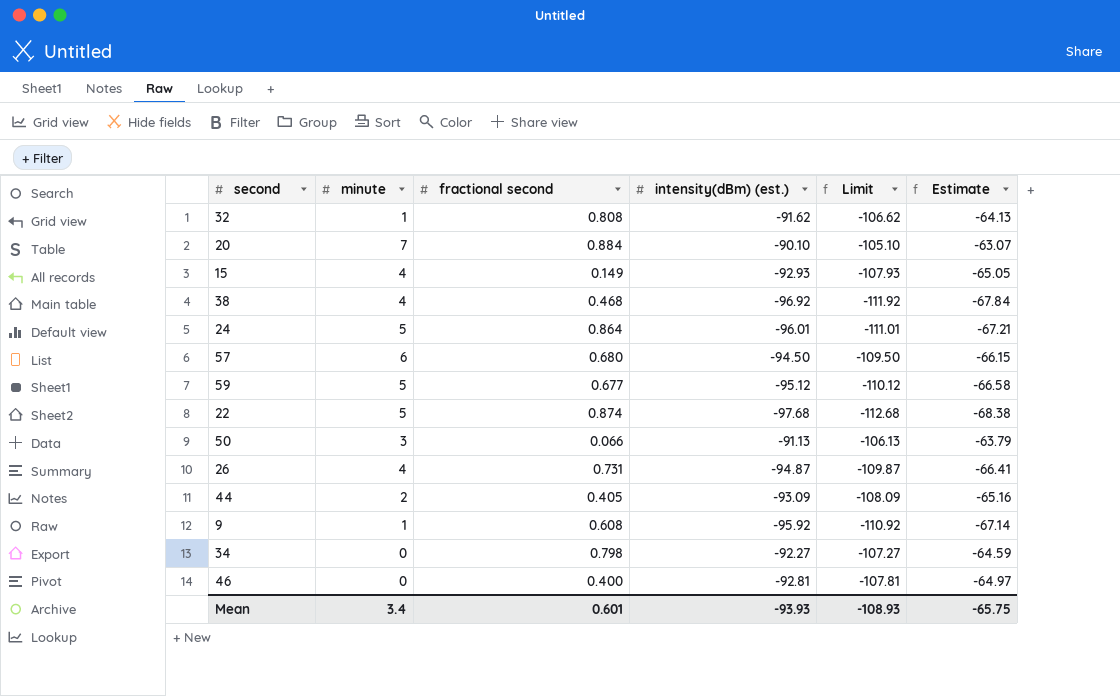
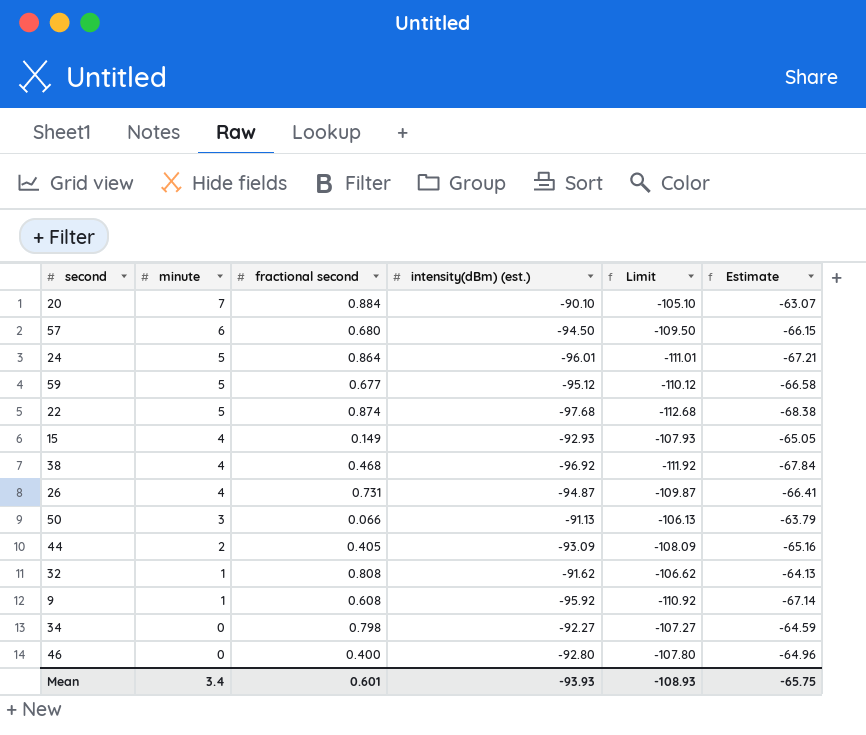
row order: none -> minute descending
46 | intensity(dBm) (est.): -92.81 -> -92.80
46 | Limit: -107.81 -> -107.80
46 | Estimate: -64.97 -> -64.96

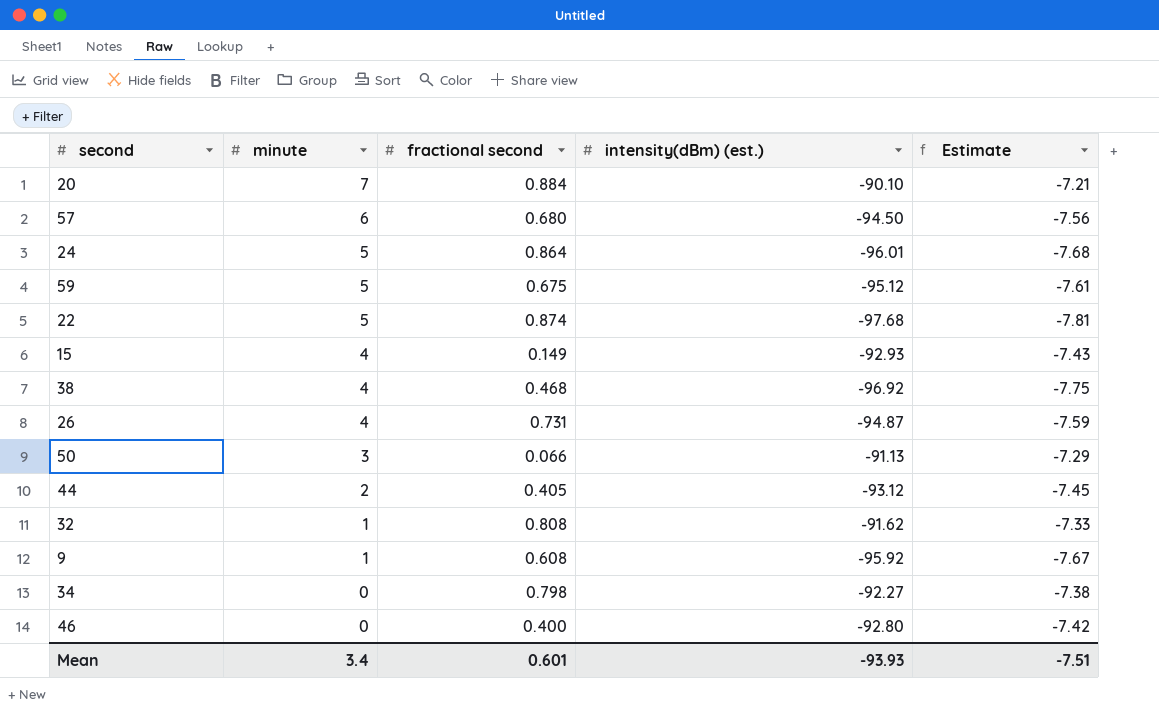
column Limit | formula: [intensity(dBm) (est.)] - 15 -> none
column Estimate | formula: [intensity(dBm) (est.)] * 0.7 -> [intensity(dBm) (est.)] * 0.08
59 | fractional second: 0.677 -> 0.675
44 | intensity(dBm) (est.): -93.09 -> -93.12
Mean | Estimate: -65.75 -> -7.51

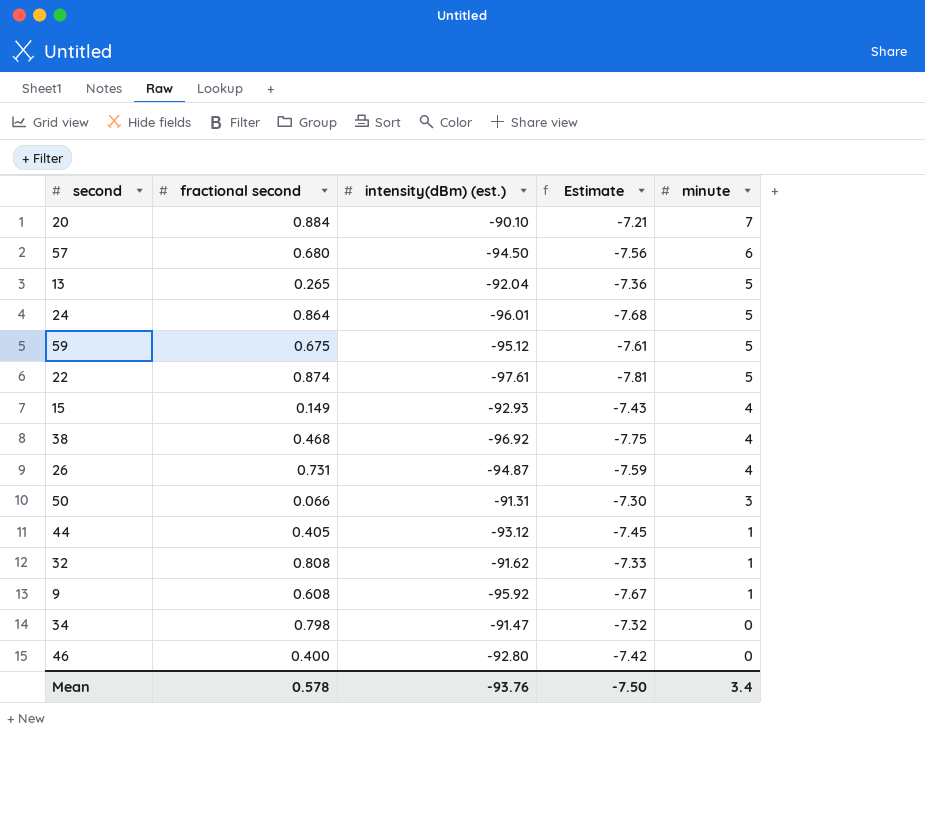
column minute | position: 2 -> 5
row 13: none -> 0.265 | -92.04 | -7.36 | 5
22 | intensity(dBm) (est.): -97.68 -> -97.61
50 | intensity(dBm) (est.): -91.13 -> -91.31
50 | Estimate: -7.29 -> -7.30
44 | minute: 2 -> 1
34 | intensity(dBm) (est.): -92.27 -> -91.47
34 | Estimate: -7.38 -> -7.32
Mean | fractional second: 0.601 -> 0.578
Mean | intensity(dBm) (est.): -93.93 -> -93.76
Mean | Estimate: -7.51 -> -7.50

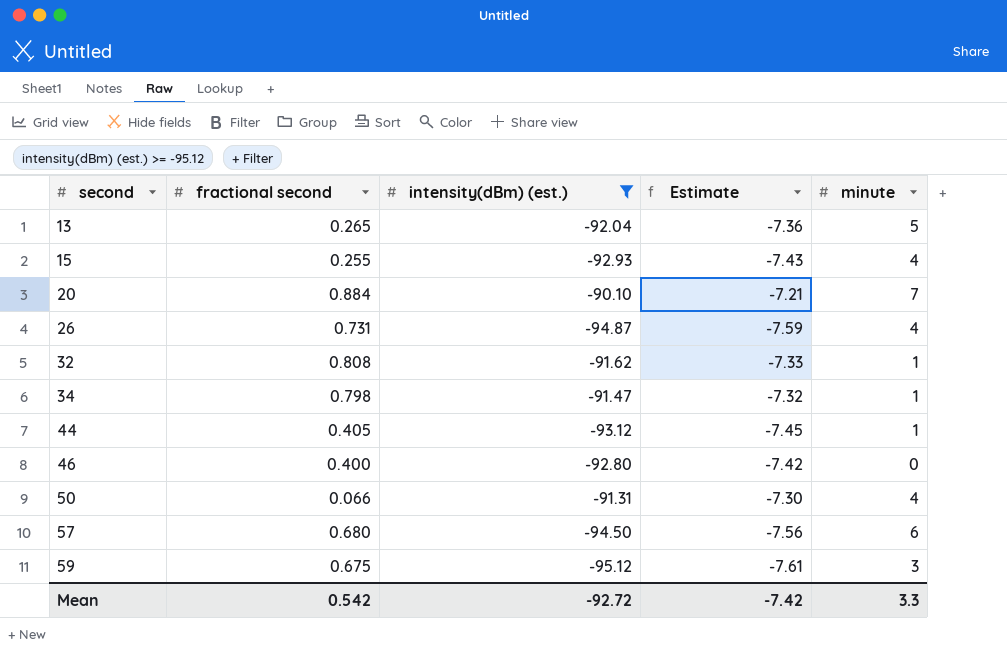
filter: none -> intensity(dBm) (est.) >= -95.12
row order: minute descending -> second ascending
15 | fractional second: 0.149 -> 0.255
34 | minute: 0 -> 1
50 | minute: 3 -> 4
59 | minute: 5 -> 3
Mean | fractional second: 0.578 -> 0.542
Mean | intensity(dBm) (est.): -93.76 -> -92.72
Mean | Estimate: -7.50 -> -7.42
Mean | minute: 3.4 -> 3.3

